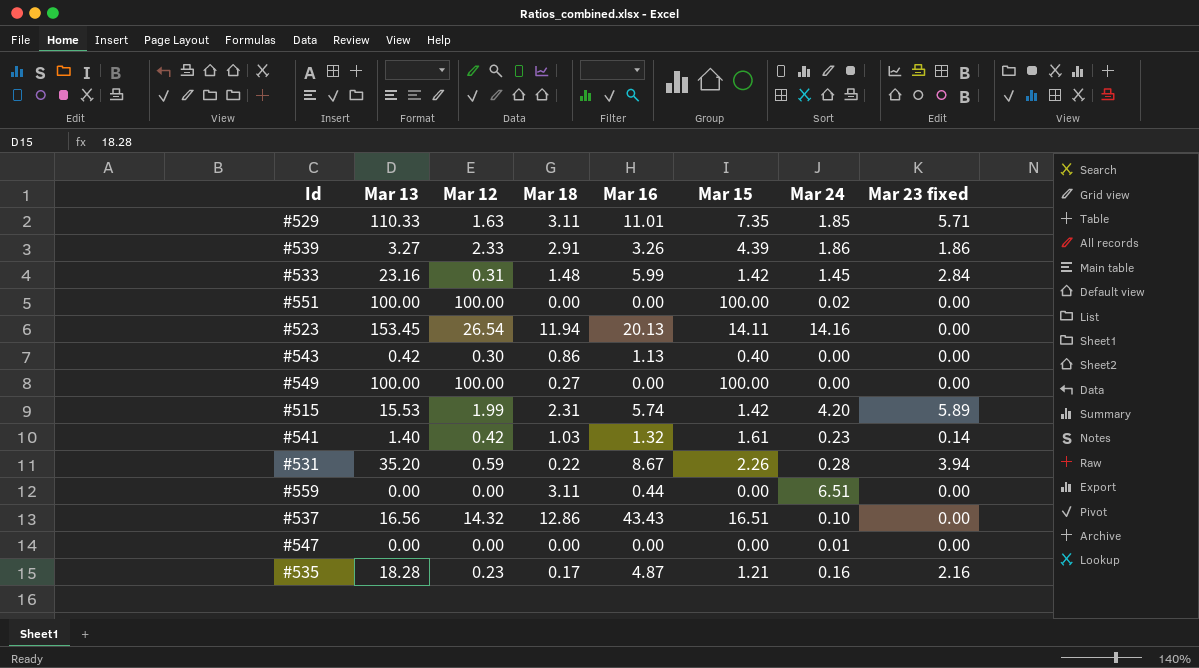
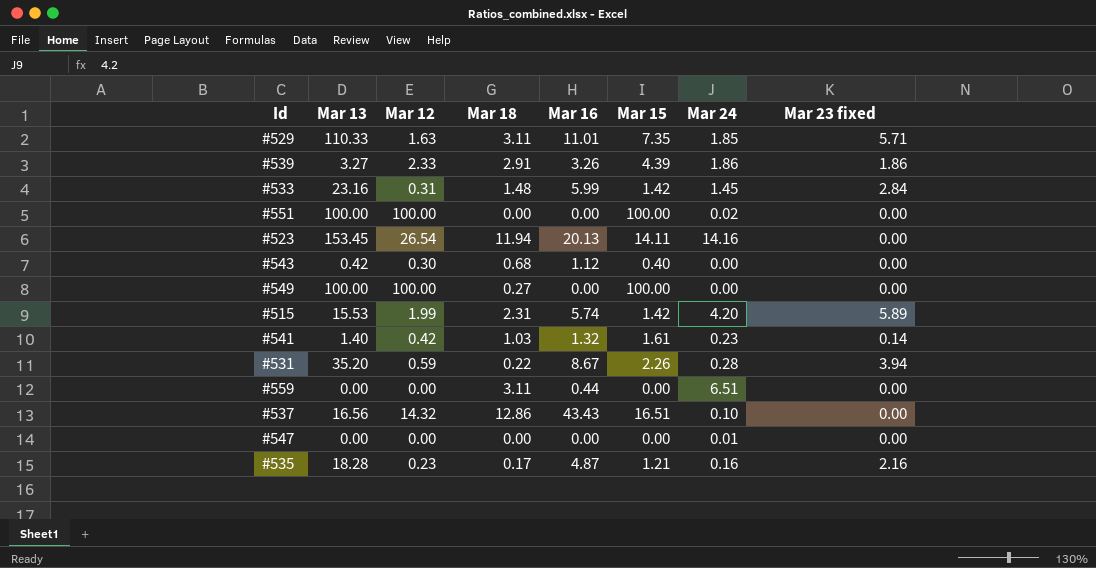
#543 | Mar 18: 0.86 -> 0.68
#543 | Mar 16: 1.13 -> 1.12

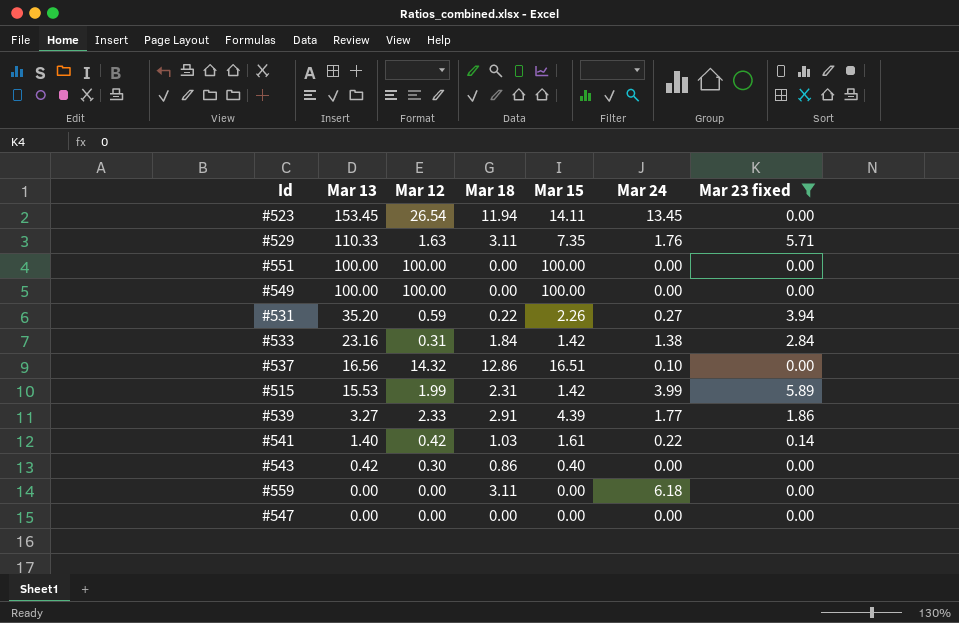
filter: none -> Mar 23 fixed != 2.16
row order: none -> Mar 13 descending
column Mar 16 | position: 5 -> none
#523 | Mar 24: 14.16 -> 13.45
#529 | Mar 24: 1.85 -> 1.76
#551 | Mar 24: 0.02 -> 0.00
#549 | Mar 18: 0.27 -> 0.00
#531 | Mar 24: 0.28 -> 0.27
#533 | Mar 18: 1.48 -> 1.84
#533 | Mar 24: 1.45 -> 1.38
#515 | Mar 24: 4.20 -> 3.99
#539 | Mar 24: 1.86 -> 1.77
#541 | Mar 24: 0.23 -> 0.22
#543 | Mar 18: 0.68 -> 0.86
#559 | Mar 24: 6.51 -> 6.18
#547 | Mar 24: 0.01 -> 0.00

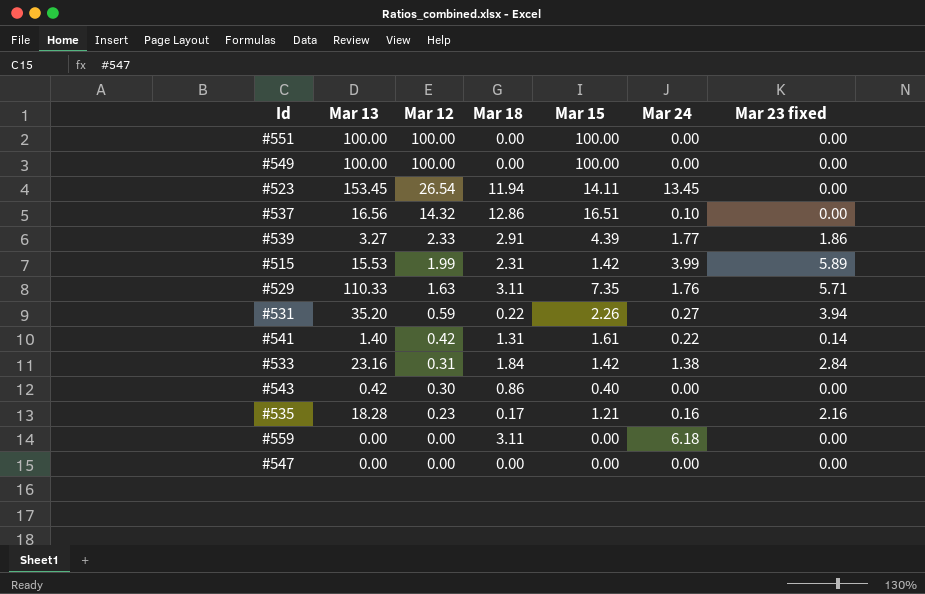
filter: Mar 23 fixed != 2.16 -> none
row order: Mar 13 descending -> Mar 12 descending
#541 | Mar 18: 1.03 -> 1.31

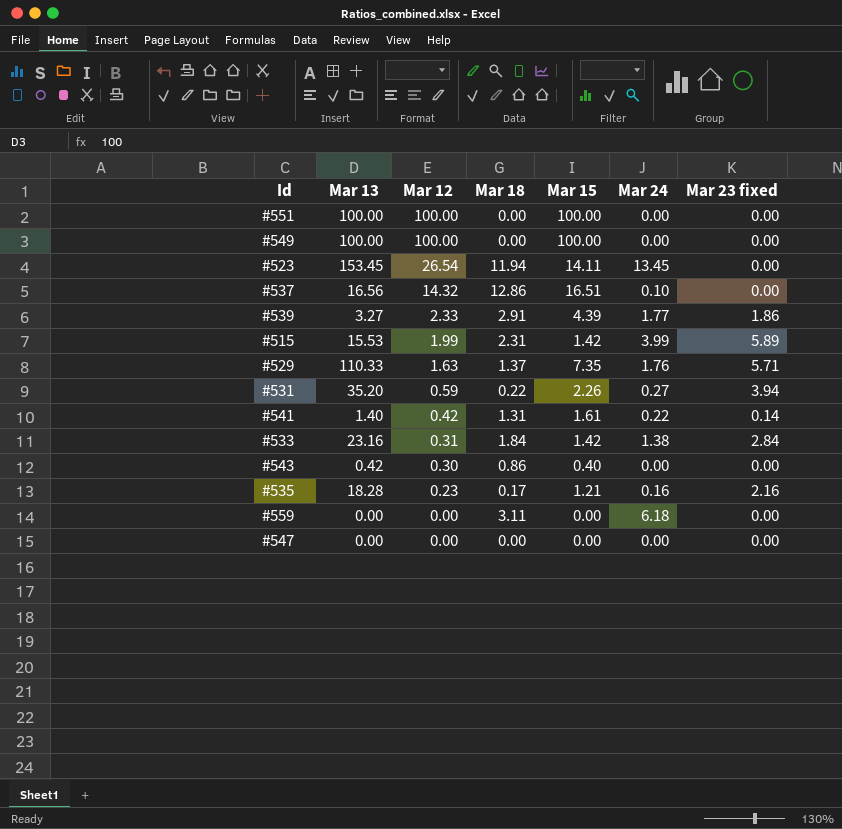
#529 | Mar 18: 3.11 -> 1.37

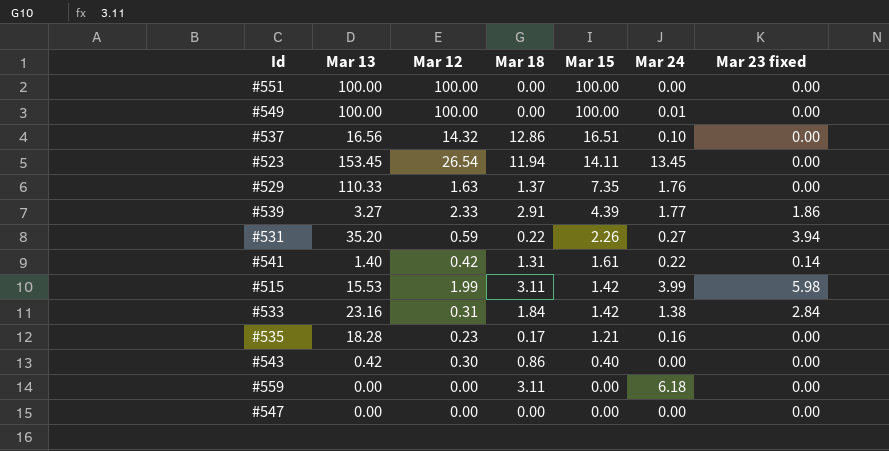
row order: Mar 12 descending -> Mar 15 descending
#549 | Mar 24: 0.00 -> 0.01
#529 | Mar 23 fixed: 5.71 -> 0.00
#515 | Mar 18: 2.31 -> 3.11
#515 | Mar 23 fixed: 5.89 -> 5.98
#535 | Mar 23 fixed: 2.16 -> 0.00

